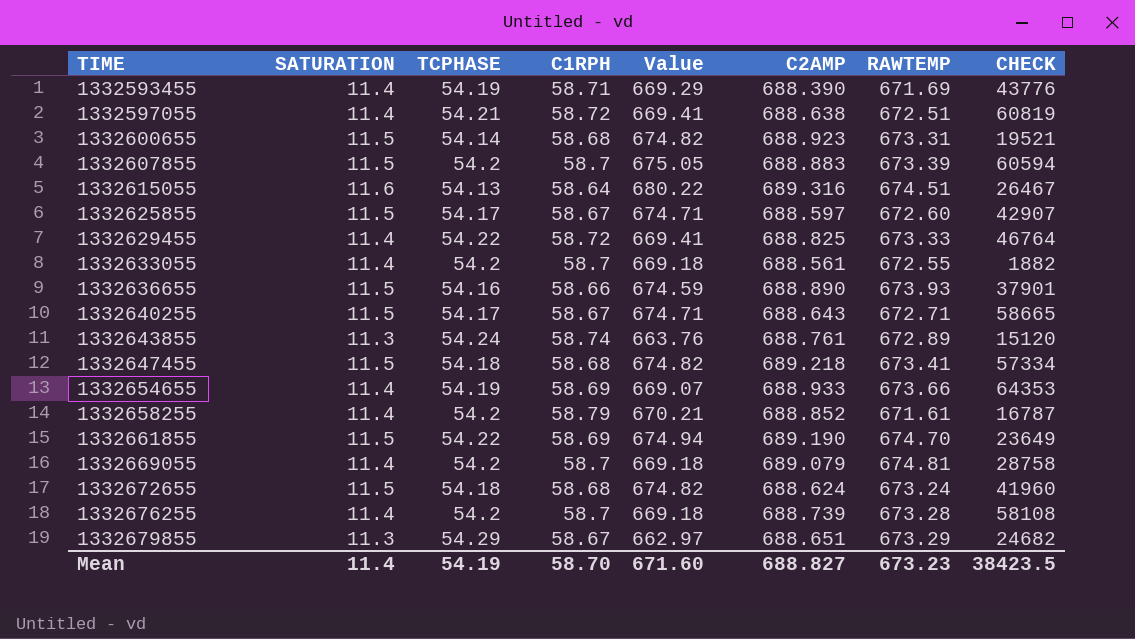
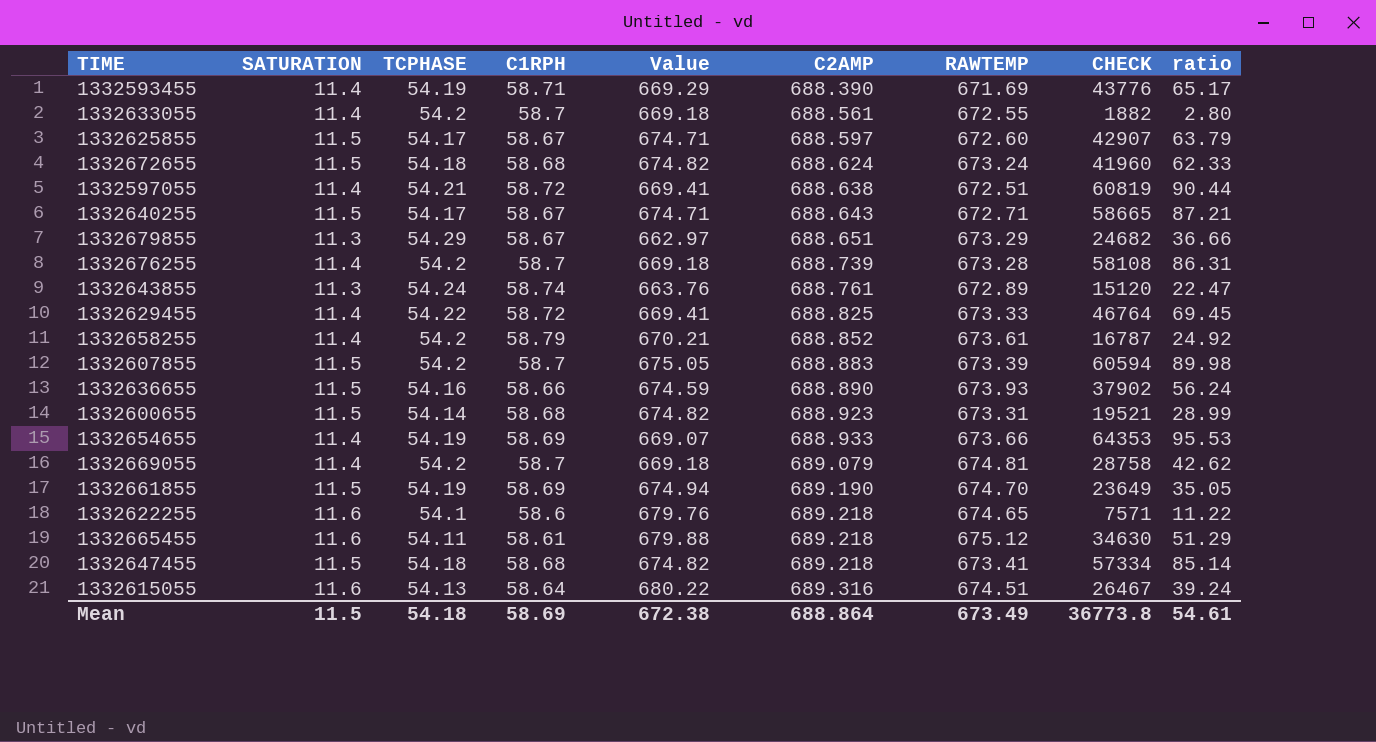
row order: TIME ascending -> C2AMP ascending
column ratio | formula: none -> [CHECK] / [RAWTEMP]
1332658255 | RAWTEMP: 671.61 -> 673.61
1332636655 | CHECK: 37901 -> 37902
1332661855 | TCPHASE: 54.22 -> 54.19
row 1332622255: none -> 11.6 | 54.1 | 58.6 | 679.76 | 689.218 | 674.65 | 7571 | 11.22
row 1332665455: none -> 11.6 | 54.11 | 58.61 | 679.88 | 689.218 | 675.12 | 34630 | 51.29
Mean | SATURATION: 11.4 -> 11.5
Mean | TCPHASE: 54.19 -> 54.18
Mean | C1RPH: 58.70 -> 58.69
Mean | Value: 671.60 -> 672.38
Mean | C2AMP: 688.827 -> 688.864
Mean | RAWTEMP: 673.23 -> 673.49
Mean | CHECK: 38423.5 -> 36773.8

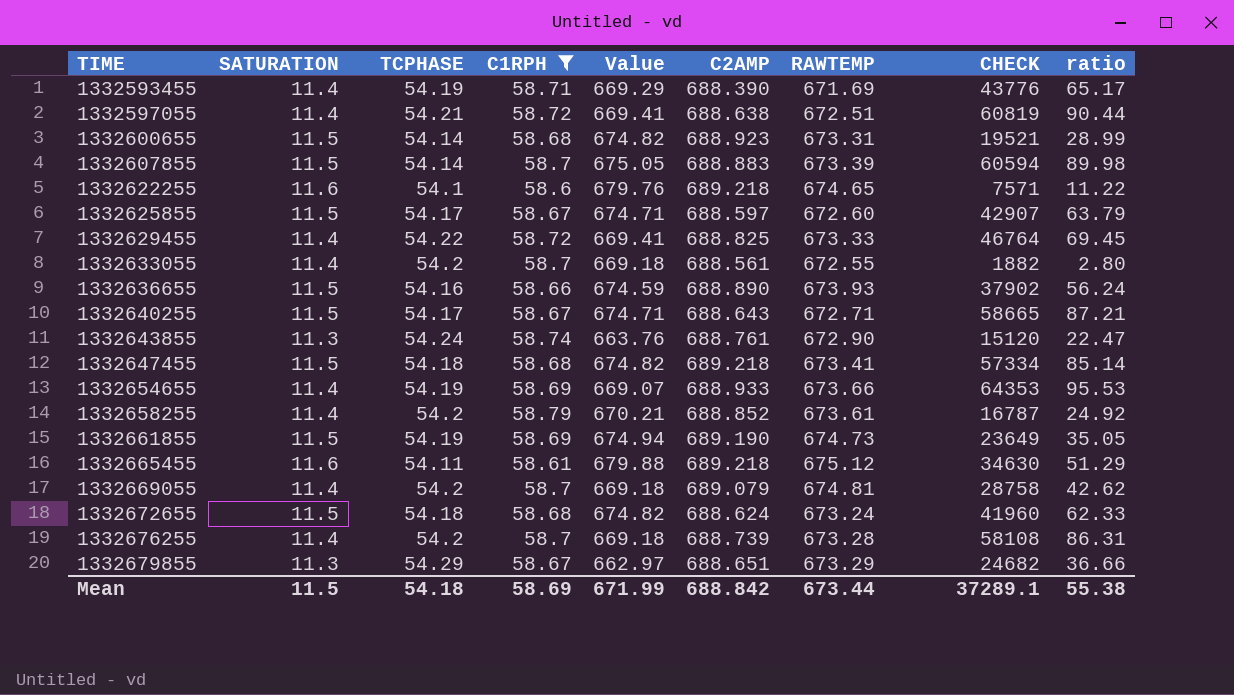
filter: none -> C1RPH != 58.64
row order: C2AMP ascending -> TIME ascending
1332607855 | TCPHASE: 54.2 -> 54.14
1332643855 | RAWTEMP: 672.89 -> 672.90
1332661855 | RAWTEMP: 674.70 -> 674.73
Mean | Value: 672.38 -> 671.99
Mean | C2AMP: 688.864 -> 688.842
Mean | RAWTEMP: 673.49 -> 673.44
Mean | CHECK: 36773.8 -> 37289.1
Mean | ratio: 54.61 -> 55.38

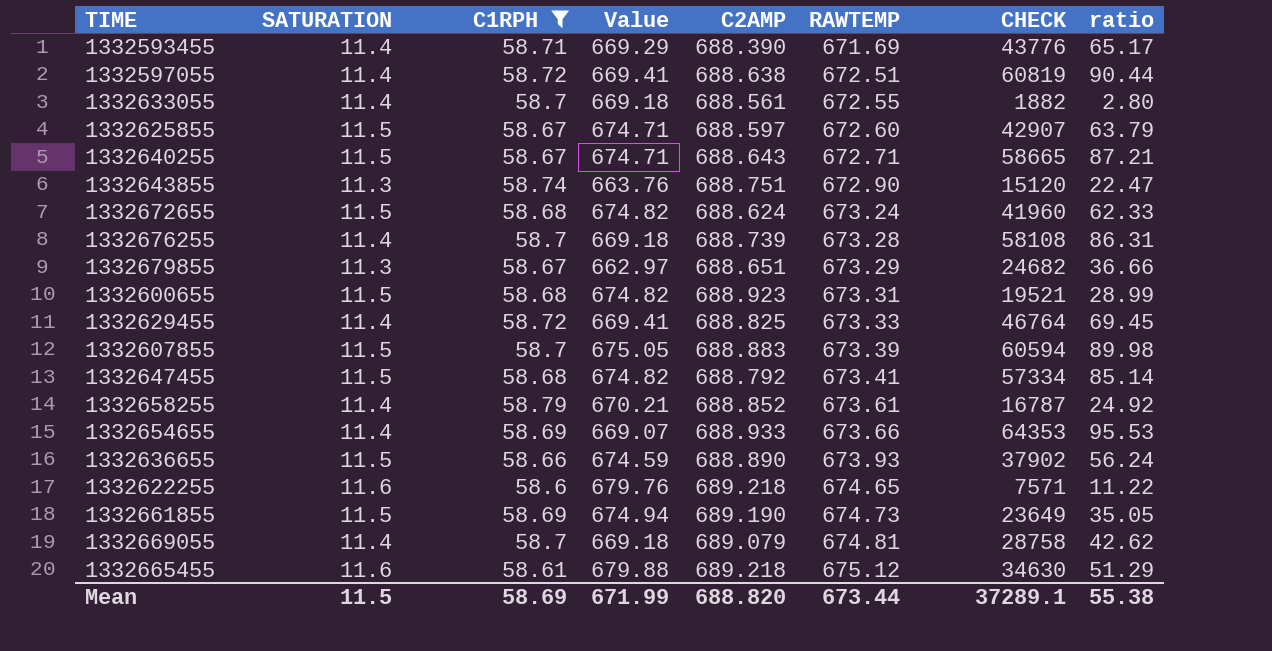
row order: TIME ascending -> RAWTEMP ascending
column TCPHASE | position: 3 -> none
1332643855 | C2AMP: 688.761 -> 688.751
1332647455 | C2AMP: 689.218 -> 688.792
Mean | C2AMP: 688.842 -> 688.820

